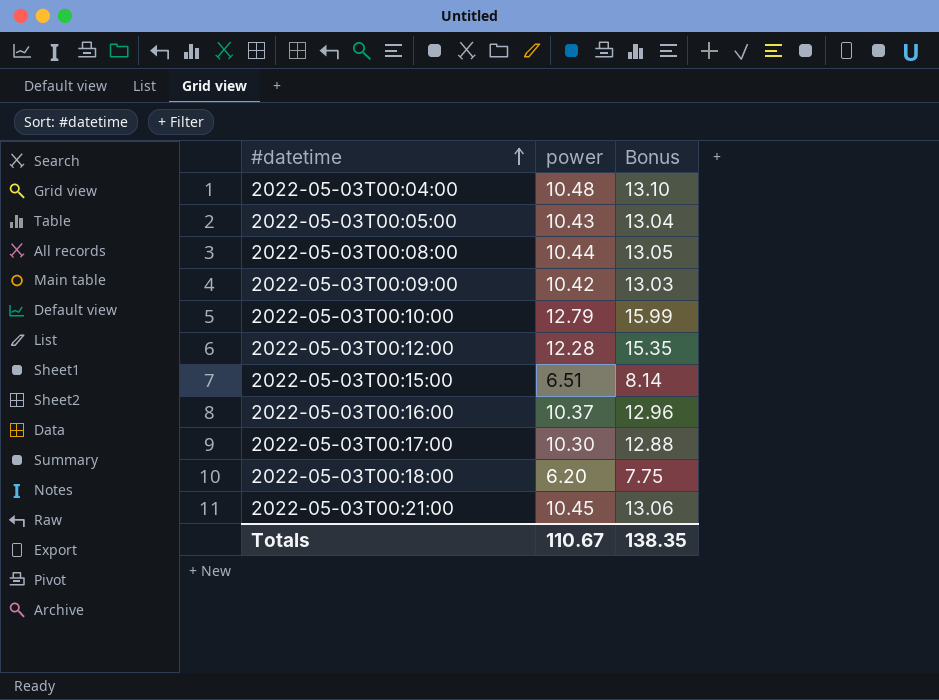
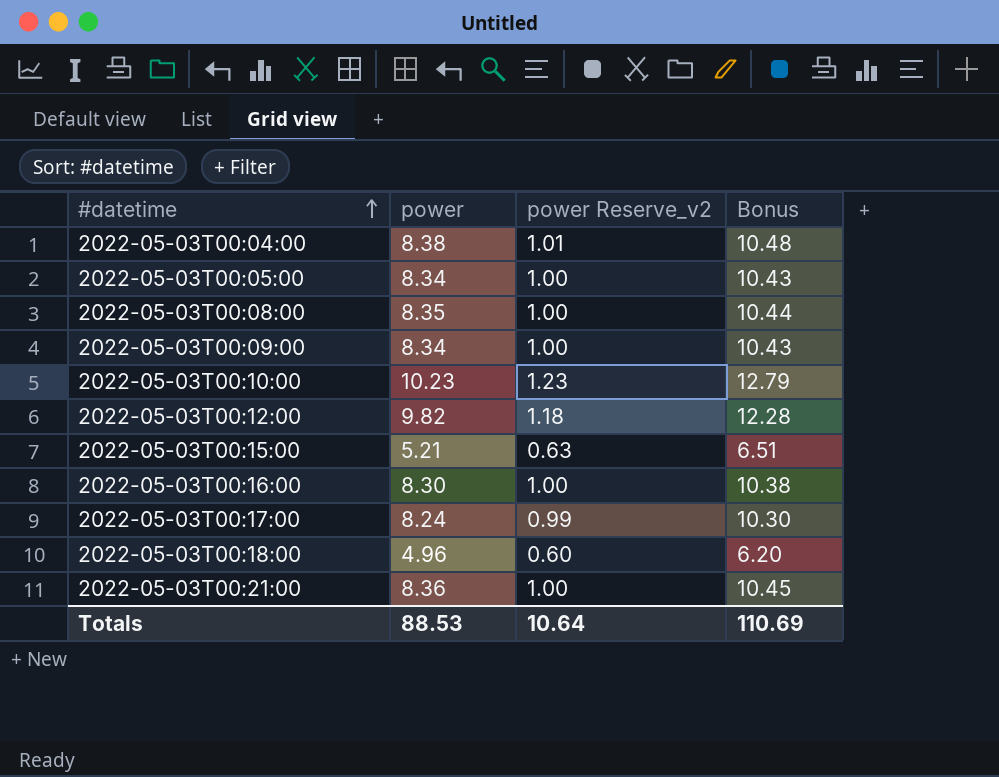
column power Reserve_v2 | formula: none -> [power] * 0.12
2022-05-03T00:04:00 | power: 10.48 -> 8.38
2022-05-03T00:04:00 | Bonus: 13.10 -> 10.48
2022-05-03T00:05:00 | power: 10.43 -> 8.34
2022-05-03T00:05:00 | Bonus: 13.04 -> 10.43
2022-05-03T00:08:00 | power: 10.44 -> 8.35
2022-05-03T00:08:00 | Bonus: 13.05 -> 10.44
2022-05-03T00:09:00 | power: 10.42 -> 8.34
2022-05-03T00:09:00 | Bonus: 13.03 -> 10.43
2022-05-03T00:10:00 | power: 12.79 -> 10.23
2022-05-03T00:10:00 | Bonus: 15.99 -> 12.79
2022-05-03T00:12:00 | power: 12.28 -> 9.82
2022-05-03T00:12:00 | Bonus: 15.35 -> 12.28
2022-05-03T00:15:00 | power: 6.51 -> 5.21
2022-05-03T00:15:00 | Bonus: 8.14 -> 6.51
2022-05-03T00:16:00 | power: 10.37 -> 8.30
2022-05-03T00:16:00 | Bonus: 12.96 -> 10.38
2022-05-03T00:17:00 | power: 10.30 -> 8.24
2022-05-03T00:17:00 | Bonus: 12.88 -> 10.30
2022-05-03T00:18:00 | power: 6.20 -> 4.96
2022-05-03T00:18:00 | Bonus: 7.75 -> 6.20
2022-05-03T00:21:00 | power: 10.45 -> 8.36
2022-05-03T00:21:00 | Bonus: 13.06 -> 10.45
Totals | power: 110.67 -> 88.53
Totals | Bonus: 138.35 -> 110.69

